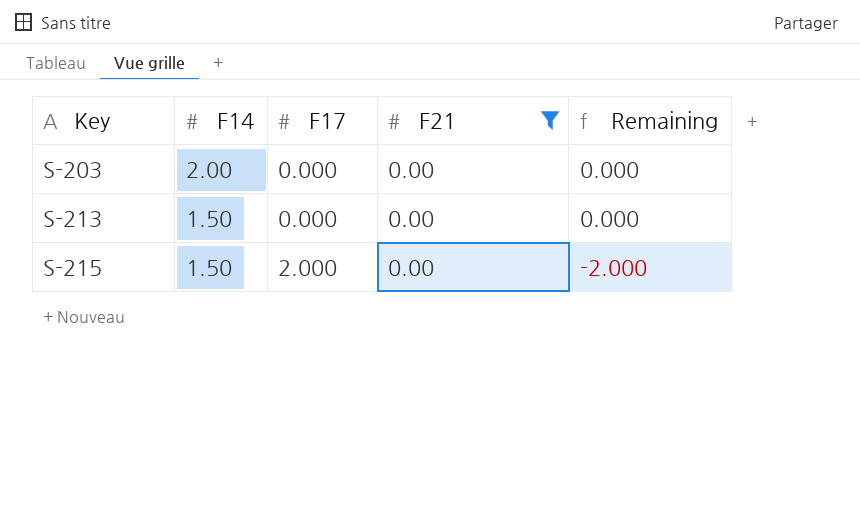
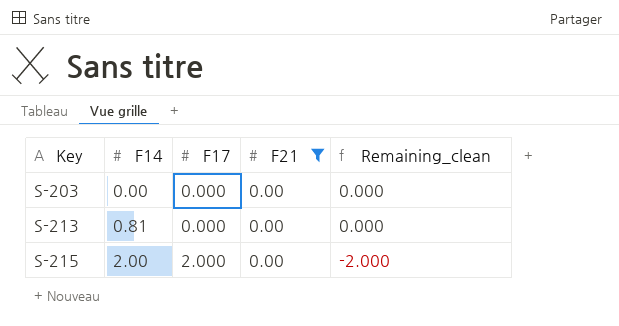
column name: Remaining -> Remaining_clean
S-203 | F14: 2.00 -> 0.00
S-213 | F14: 1.50 -> 0.81
S-215 | F14: 1.50 -> 2.00

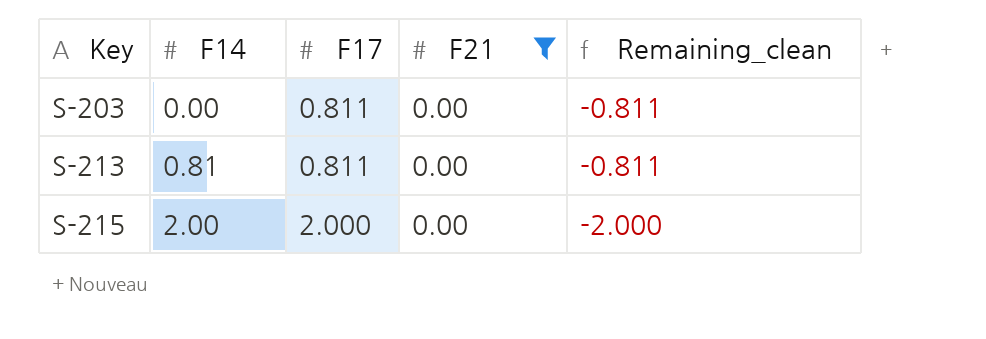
S-203 | F17: 0.000 -> 0.811
S-203 | Remaining_clean: 0.000 -> -0.811
S-213 | F17: 0.000 -> 0.811
S-213 | Remaining_clean: 0.000 -> -0.811

